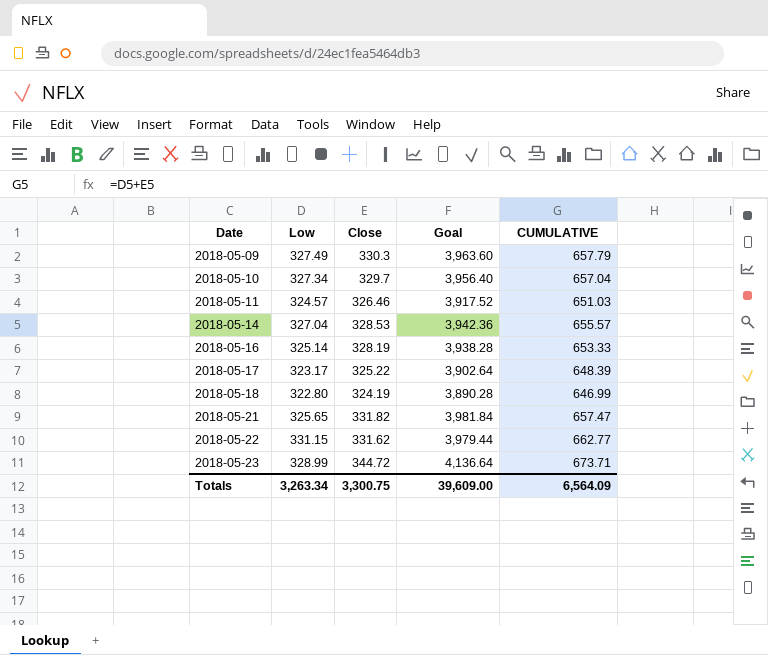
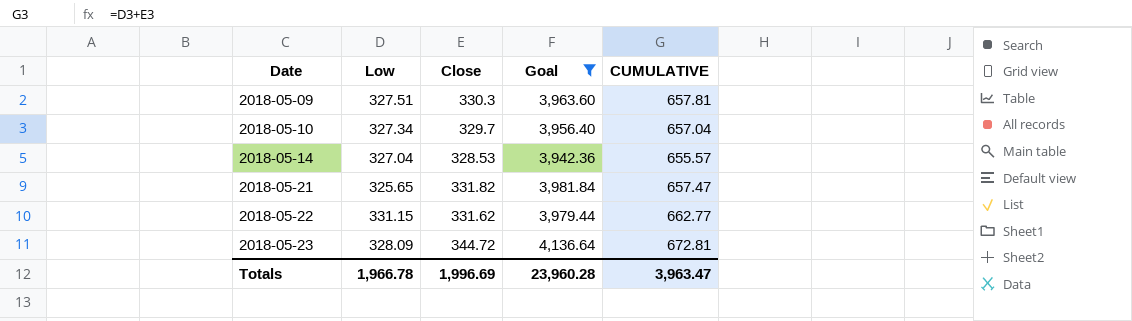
filter: none -> Goal >= 3,942.36
2018-05-09 | Low: 327.49 -> 327.51
2018-05-09 | CUMULATIVE: 657.79 -> 657.81
2018-05-23 | Low: 328.99 -> 328.09
2018-05-23 | CUMULATIVE: 673.71 -> 672.81
Totals | Low: 3,263.34 -> 1,966.78
Totals | Close: 3,300.75 -> 1,996.69
Totals | Goal: 39,609.00 -> 23,960.28
Totals | CUMULATIVE: 6,564.09 -> 3,963.47

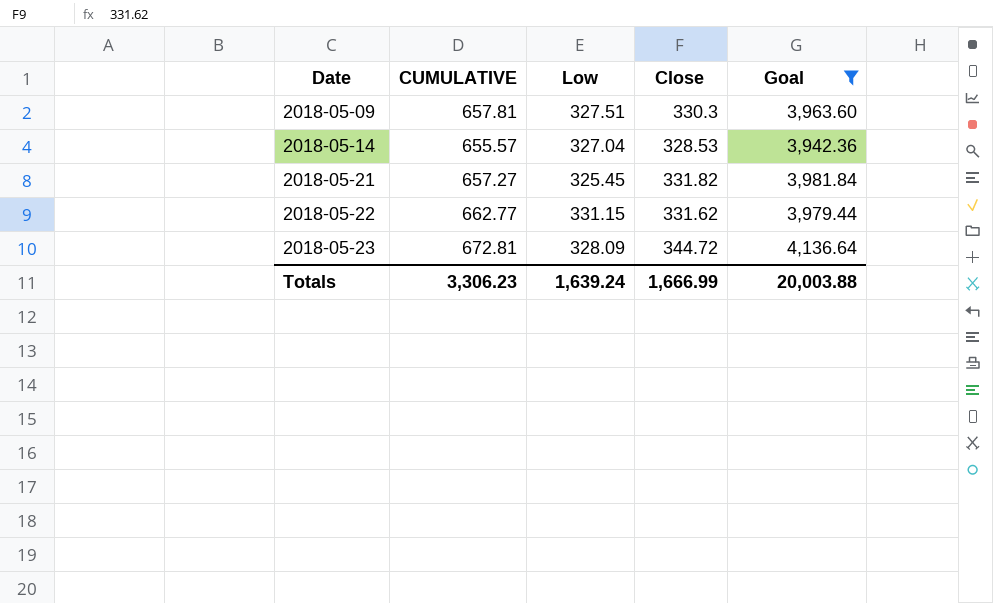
column CUMULATIVE | position: 5 -> 2
row 2018-05-10: 327.34 | 329.7 | 3,956.40 | 657.04 -> none
2018-05-21 | CUMULATIVE: 657.47 -> 657.27
2018-05-21 | Low: 325.65 -> 325.45
Totals | CUMULATIVE: 3,963.47 -> 3,306.23
Totals | Low: 1,966.78 -> 1,639.24
Totals | Close: 1,996.69 -> 1,666.99
Totals | Goal: 23,960.28 -> 20,003.88

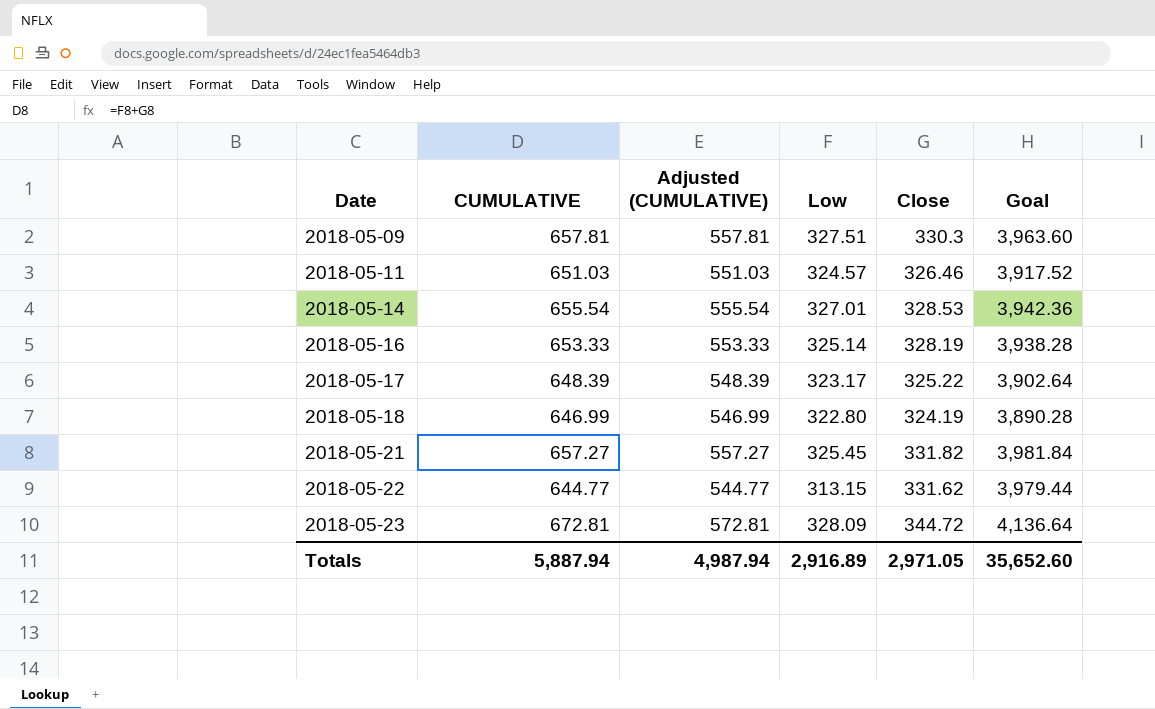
filter: Goal >= 3,942.36 -> none
column Adjusted (CUMULATIVE) | formula: none -> [CUMULATIVE] - 100
2018-05-14 | CUMULATIVE: 655.57 -> 655.54
2018-05-14 | Low: 327.04 -> 327.01
2018-05-22 | CUMULATIVE: 662.77 -> 644.77
2018-05-22 | Low: 331.15 -> 313.15
Totals | CUMULATIVE: 3,306.23 -> 5,887.94
Totals | Low: 1,639.24 -> 2,916.89
Totals | Close: 1,666.99 -> 2,971.05
Totals | Goal: 20,003.88 -> 35,652.60

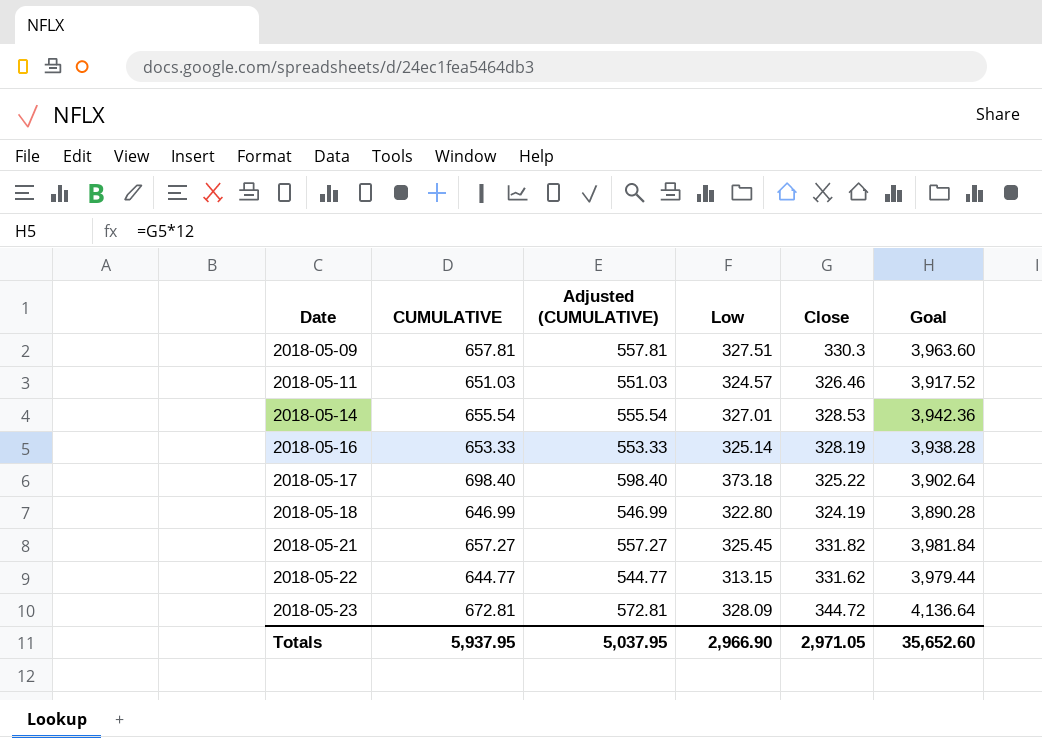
2018-05-17 | CUMULATIVE: 648.39 -> 698.40
2018-05-17 | Adjusted (CUMULATIVE): 548.39 -> 598.40
2018-05-17 | Low: 323.17 -> 373.18
Totals | CUMULATIVE: 5,887.94 -> 5,937.95
Totals | Adjusted (CUMULATIVE): 4,987.94 -> 5,037.95
Totals | Low: 2,916.89 -> 2,966.90

